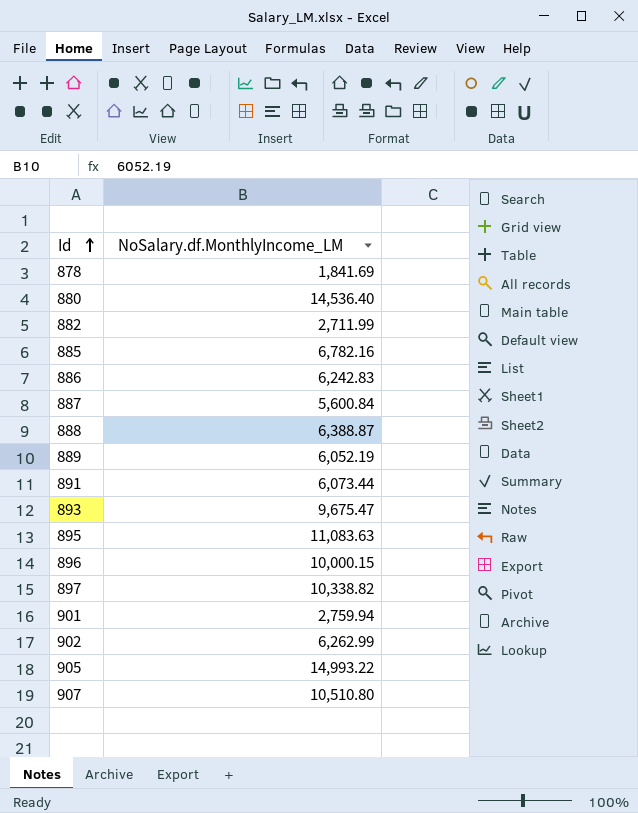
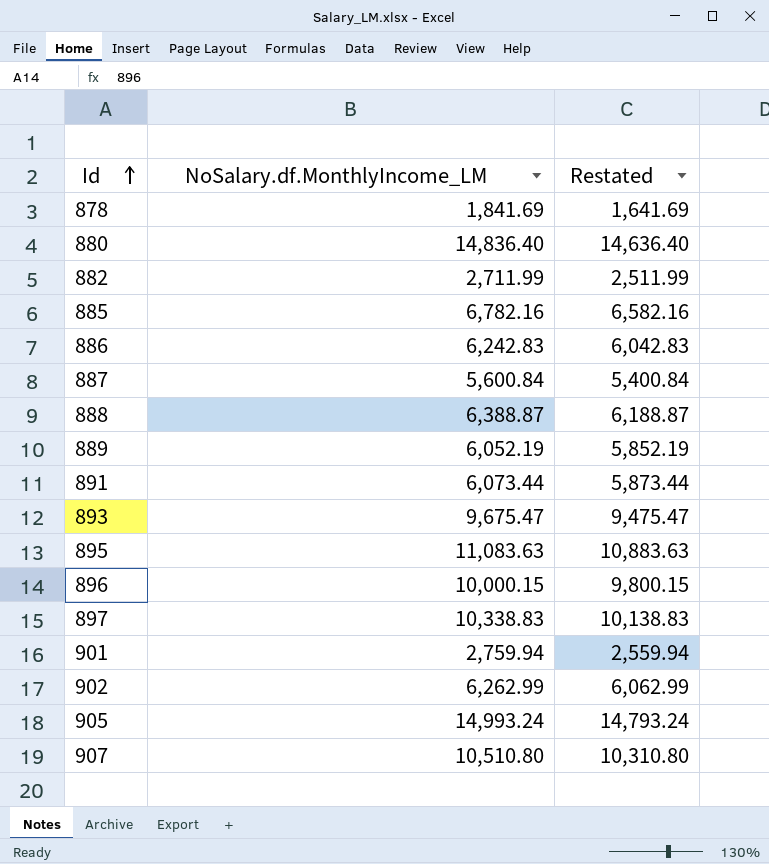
column Restated | formula: none -> [NoSalary.df.MonthlyIncome_LM] - 200
880 | NoSalary.df.MonthlyIncome_LM: 14,536.40 -> 14,836.40
897 | NoSalary.df.MonthlyIncome_LM: 10,338.82 -> 10,338.83
905 | NoSalary.df.MonthlyIncome_LM: 14,993.22 -> 14,993.24

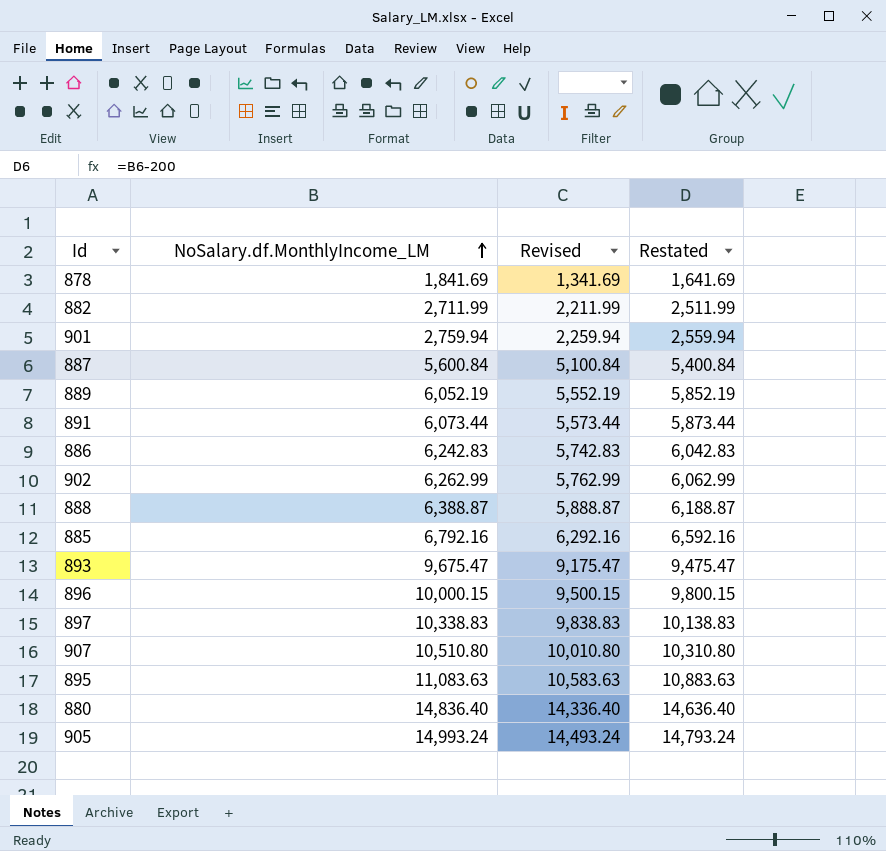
row order: Id ascending -> NoSalary.df.MonthlyIncome_LM ascending
column Revised | formula: none -> [NoSalary.df.MonthlyIncome_LM] - 500
885 | NoSalary.df.MonthlyIncome_LM: 6,782.16 -> 6,792.16
885 | Restated: 6,582.16 -> 6,592.16

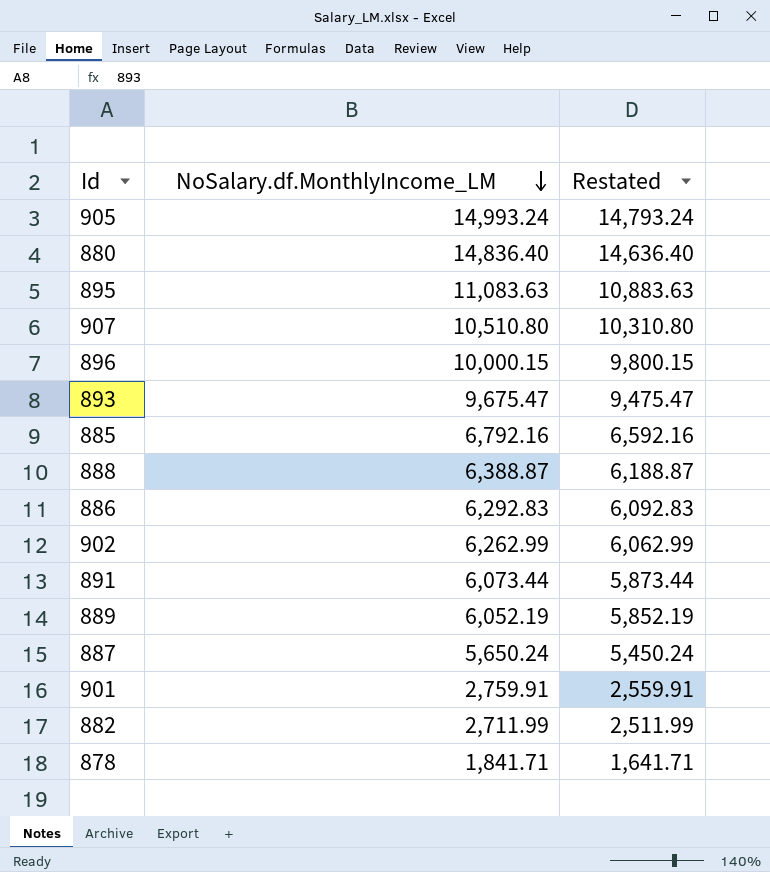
row order: NoSalary.df.MonthlyIncome_LM ascending -> NoSalary.df.MonthlyIncome_LM descending
column Revised | formula: [NoSalary.df.MonthlyIncome_LM] - 500 -> none
row 897: 10,338.83 | 9,838.83 | 10,138.83 -> none
886 | NoSalary.df.MonthlyIncome_LM: 6,242.83 -> 6,292.83
886 | Restated: 6,042.83 -> 6,092.83
887 | NoSalary.df.MonthlyIncome_LM: 5,600.84 -> 5,650.24
887 | Restated: 5,400.84 -> 5,450.24
901 | NoSalary.df.MonthlyIncome_LM: 2,759.94 -> 2,759.91
901 | Restated: 2,559.94 -> 2,559.91
878 | NoSalary.df.MonthlyIncome_LM: 1,841.69 -> 1,841.71
878 | Restated: 1,641.69 -> 1,641.71

